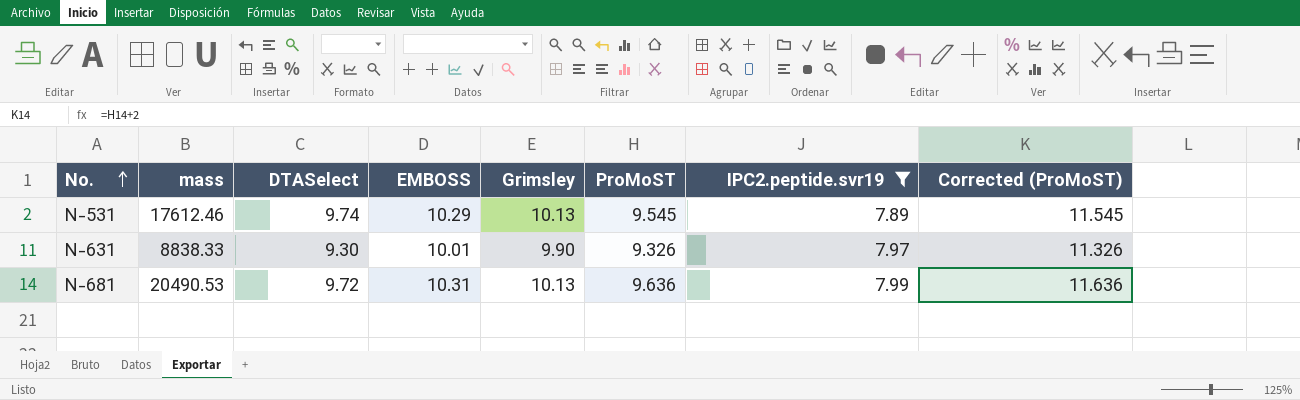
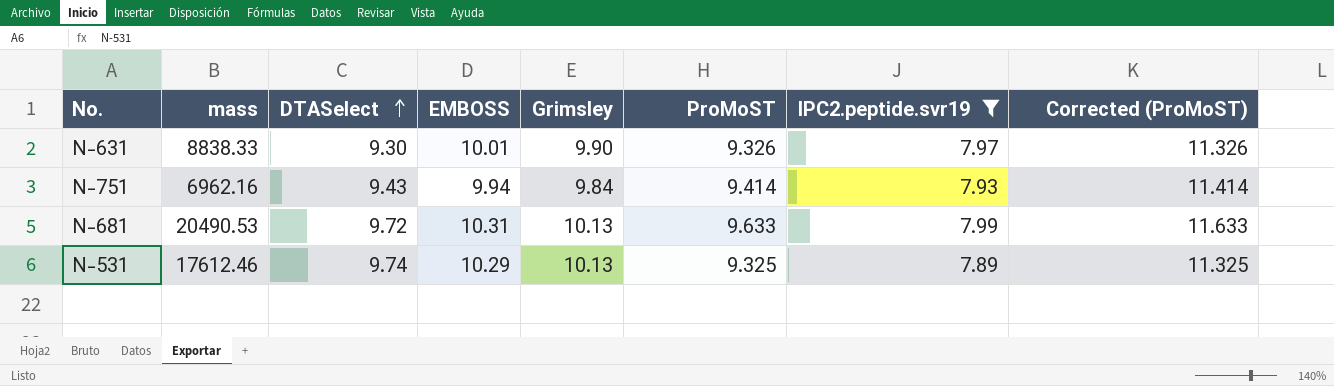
row order: No. ascending -> DTASelect ascending
row N-751: none -> 6962.16 | 9.43 | 9.94 | 9.84 | 9.414 | 7.93 | 11.414
N-681 | ProMoST: 9.636 -> 9.633
N-681 | Corrected (ProMoST): 11.636 -> 11.633
N-531 | ProMoST: 9.545 -> 9.325
N-531 | Corrected (ProMoST): 11.545 -> 11.325

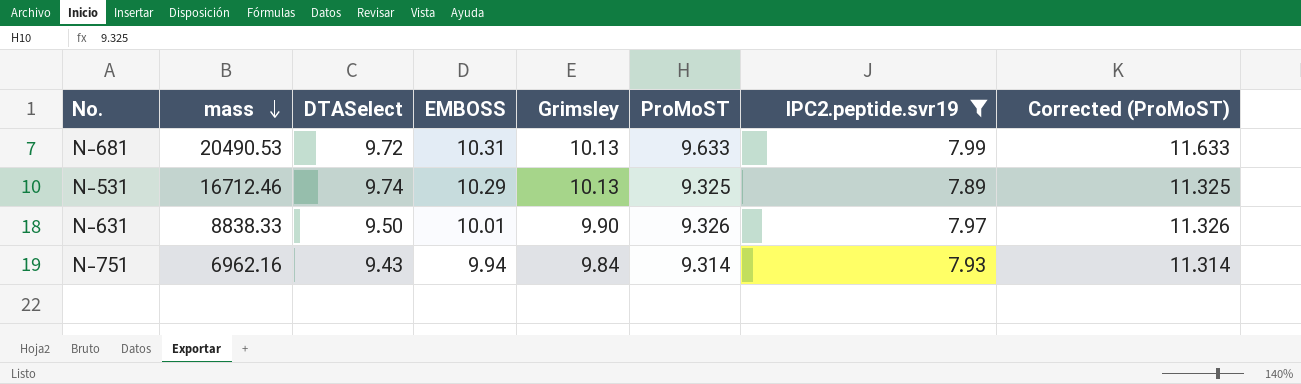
row order: DTASelect ascending -> mass descending
N-531 | mass: 17612.46 -> 16712.46
N-631 | DTASelect: 9.30 -> 9.50
N-751 | ProMoST: 9.414 -> 9.314
N-751 | Corrected (ProMoST): 11.414 -> 11.314

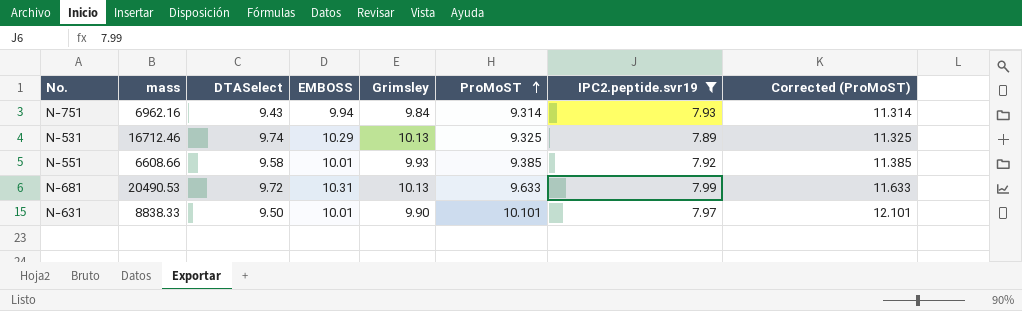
row order: mass descending -> ProMoST ascending
row N-551: none -> 6608.66 | 9.58 | 10.01 | 9.93 | 9.385 | 7.92 | 11.385
N-631 | ProMoST: 9.326 -> 10.101
N-631 | Corrected (ProMoST): 11.326 -> 12.101

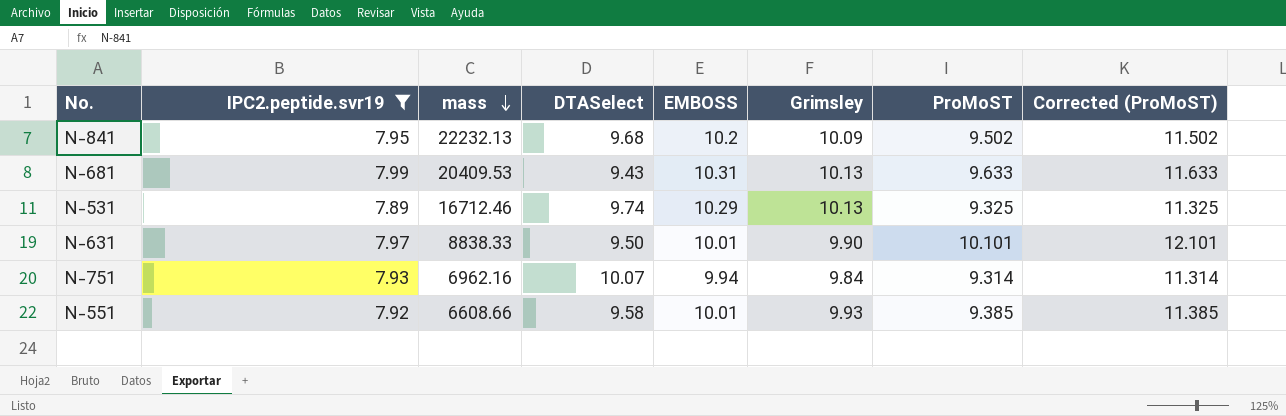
row order: ProMoST ascending -> mass descending
column IPC2.peptide.svr19 | position: 7 -> 2
row N-841: none -> 7.95 | 22232.13 | 9.68 | 10.2 | 10.09 | 9.502 | 11.502
N-681 | mass: 20490.53 -> 20409.53
N-681 | DTASelect: 9.72 -> 9.43
N-751 | DTASelect: 9.43 -> 10.07

